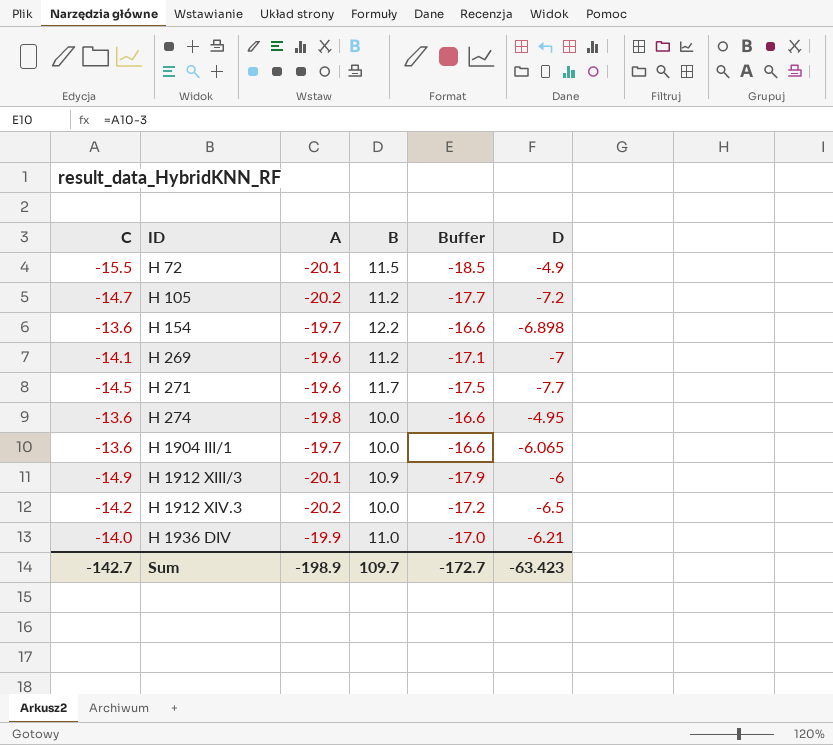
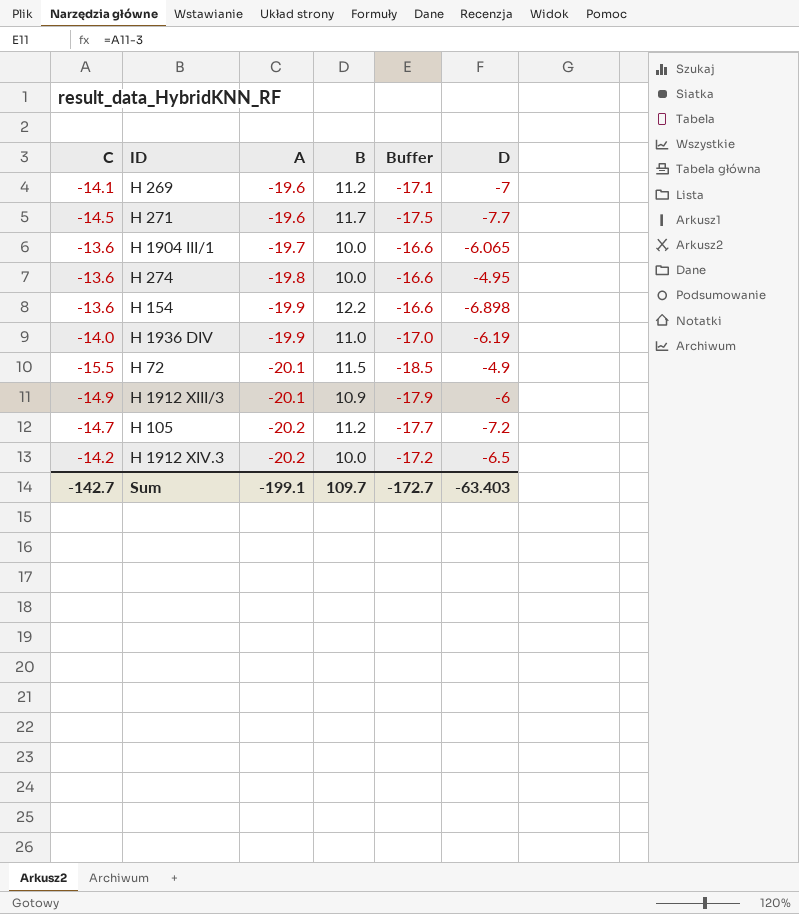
row order: ID ascending -> A descending
H 154 | A: -19.7 -> -19.9
H 1936 DIV | D: -6.21 -> -6.19
Sum | A: -198.9 -> -199.1
Sum | D: -63.423 -> -63.403

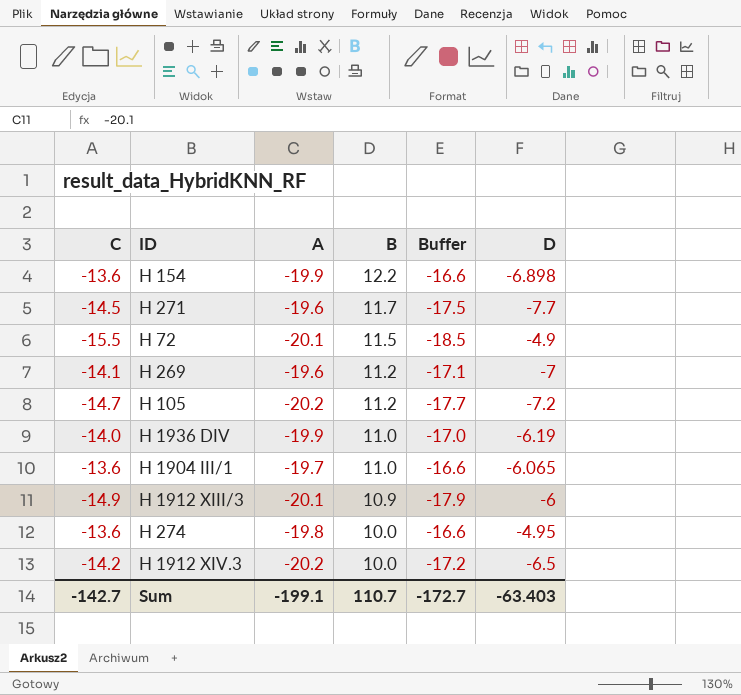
row order: A descending -> B descending
H 1904 III/1 | B: 10.0 -> 11.0
Sum | B: 109.7 -> 110.7

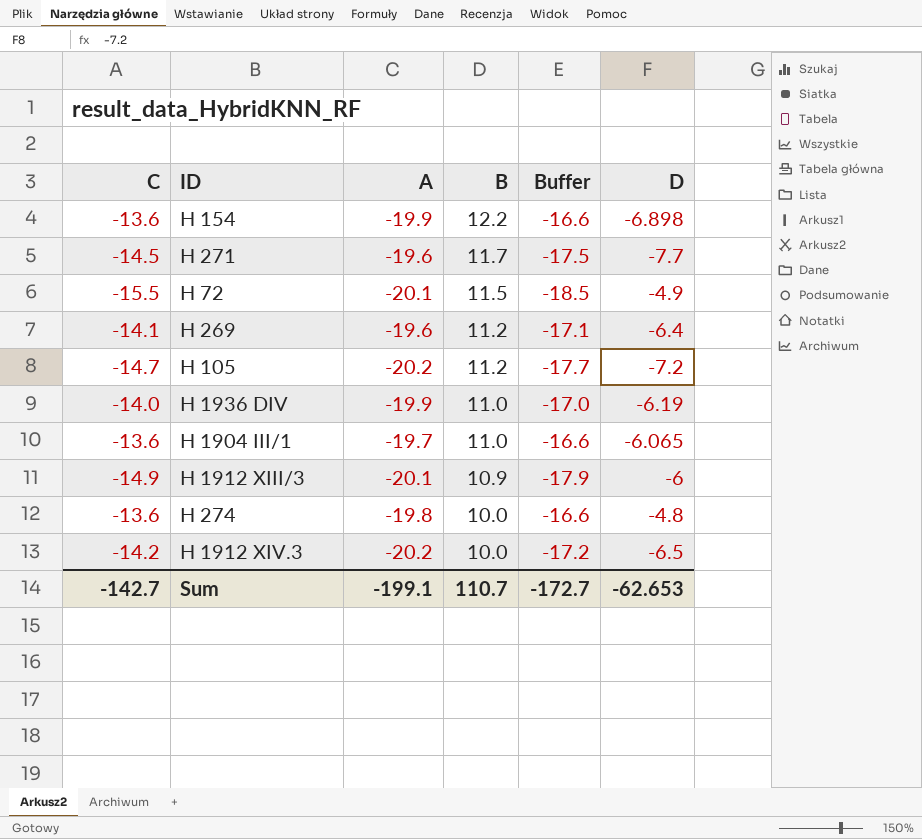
H 269 | D: -7 -> -6.4
H 274 | D: -4.95 -> -4.8
Sum | D: -63.403 -> -62.653

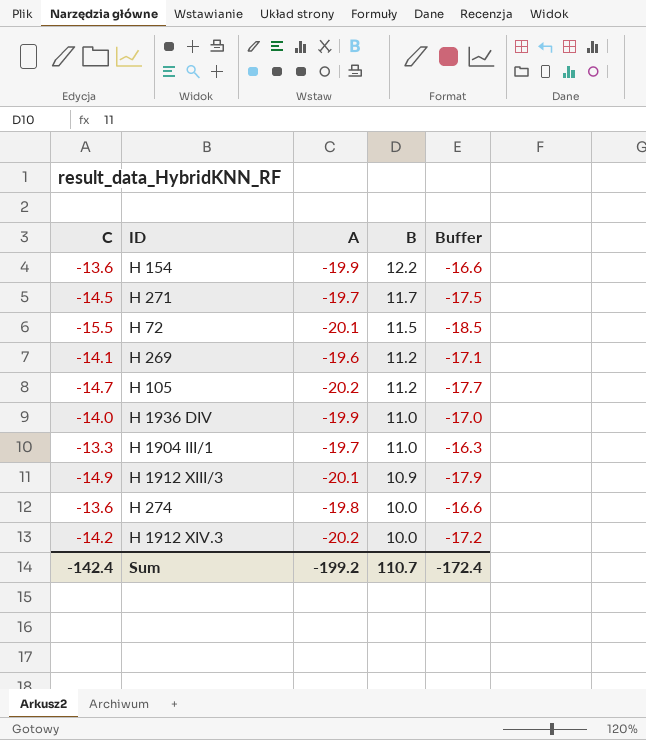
column D | position: 6 -> none
H 271 | A: -19.6 -> -19.7
H 1904 III/1 | C: -13.6 -> -13.3
H 1904 III/1 | Buffer: -16.6 -> -16.3
Sum | C: -142.7 -> -142.4
Sum | A: -199.1 -> -199.2
Sum | Buffer: -172.7 -> -172.4

